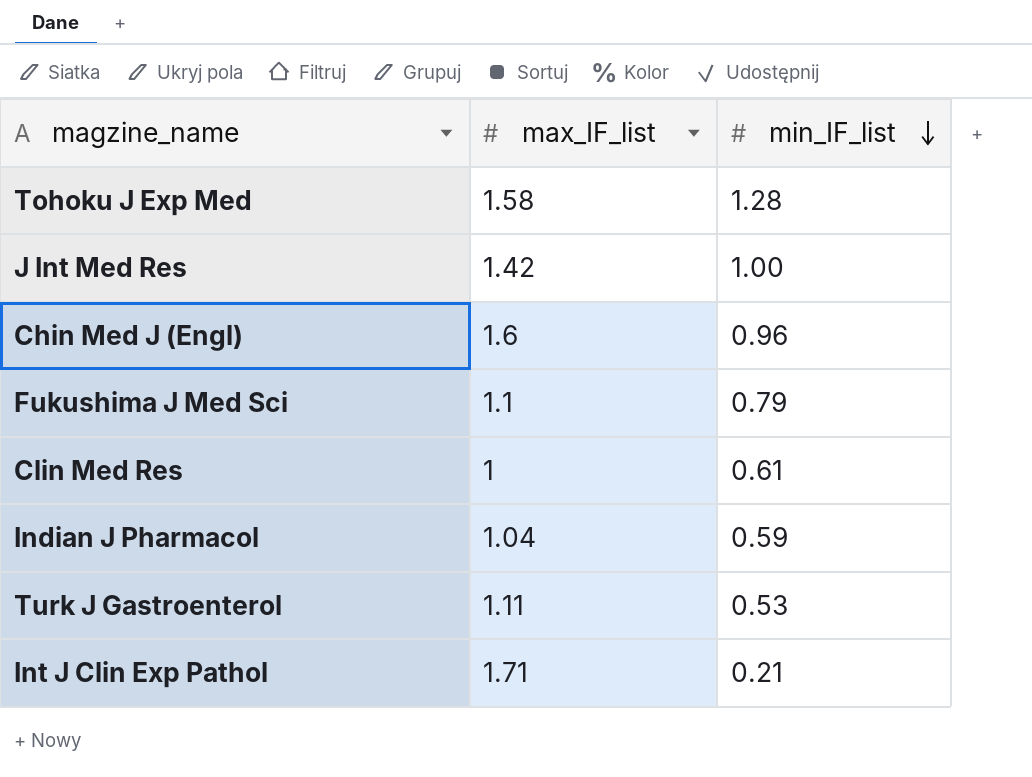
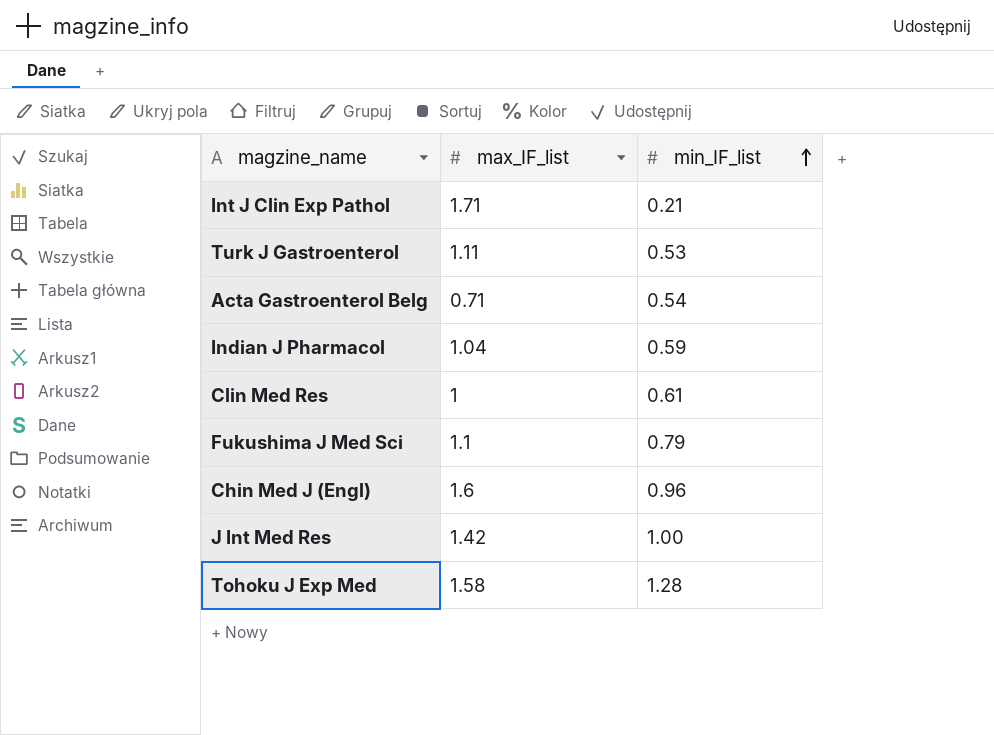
row order: min_IF_list descending -> min_IF_list ascending
row Acta Gastroenterol Belg: none -> 0.71 | 0.54

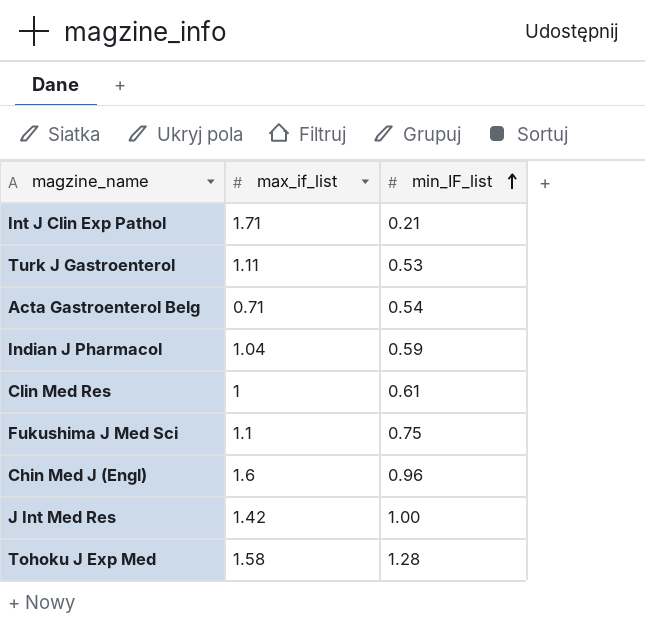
column name: max_IF_list -> max_if_list
Fukushima J Med Sci | min_IF_list: 0.79 -> 0.75

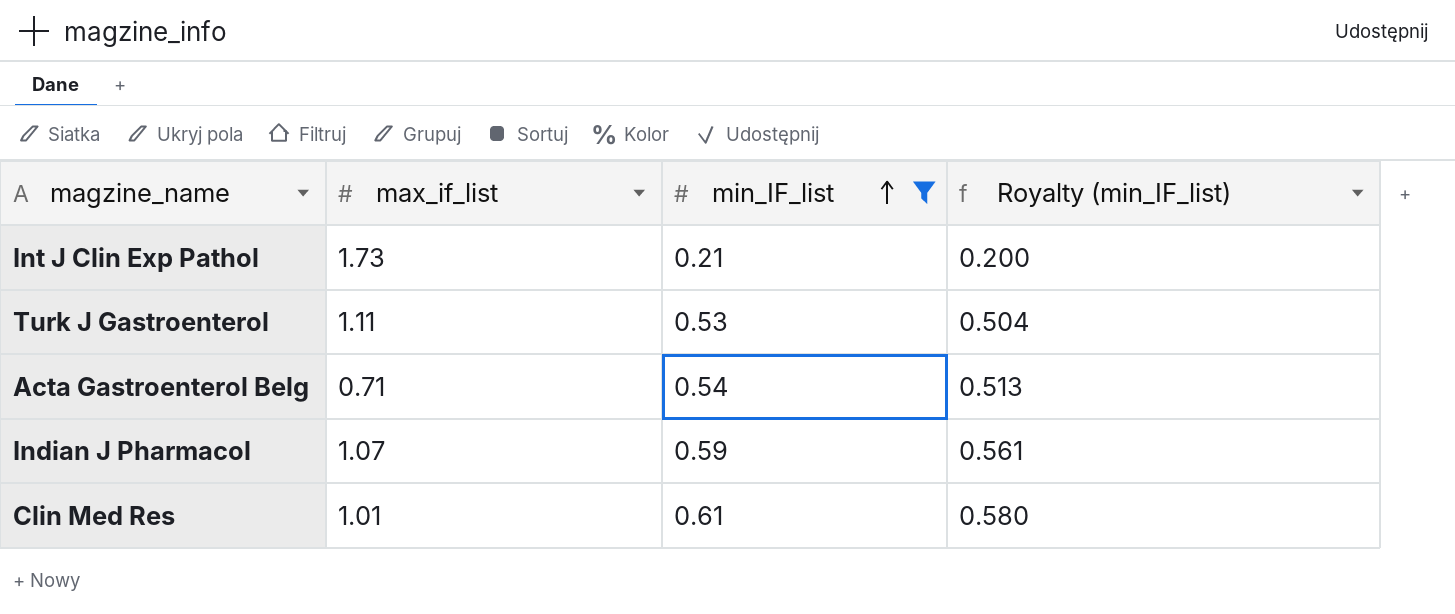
filter: none -> min_IF_list <= 0.61
column Royalty (min_IF_list) | formula: none -> [min_IF_list] * 0.95
Int J Clin Exp Pathol | max_if_list: 1.71 -> 1.73
Indian J Pharmacol | max_if_list: 1.04 -> 1.07
Clin Med Res | max_if_list: 1 -> 1.01

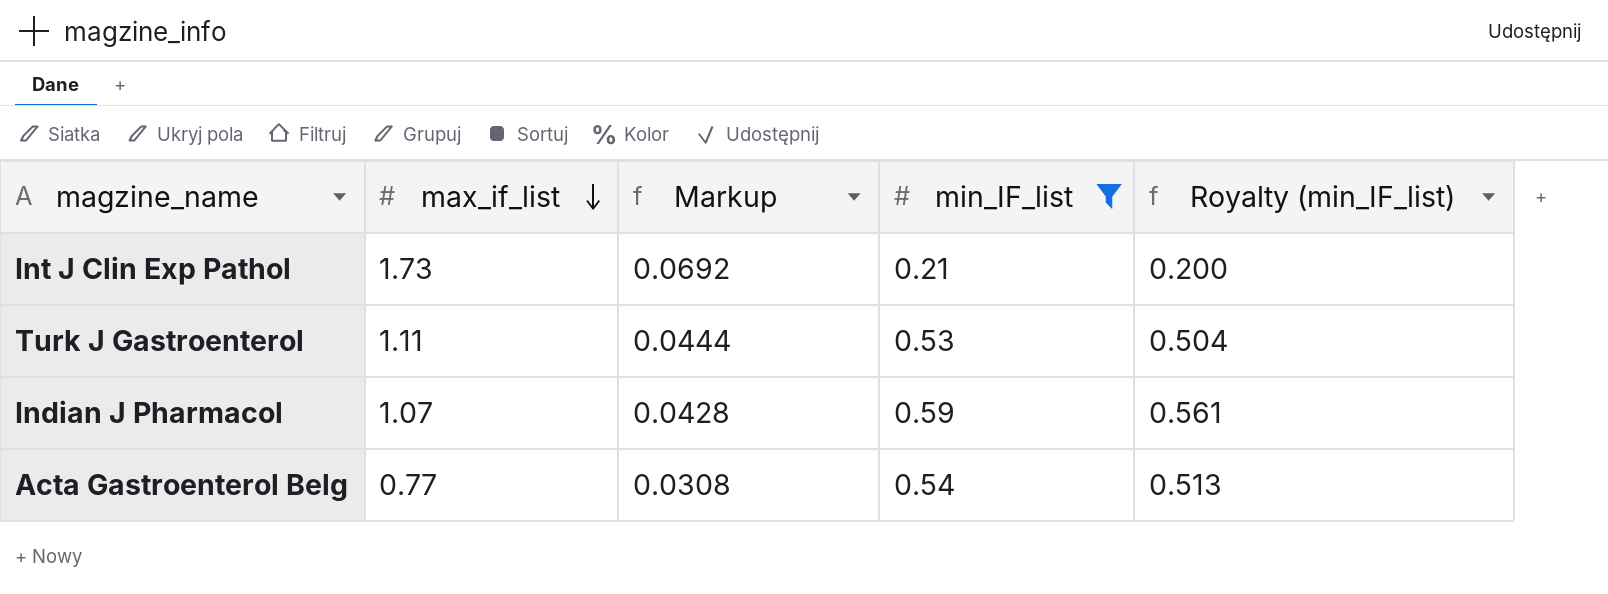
row order: min_IF_list ascending -> max_if_list descending
column Markup | formula: none -> [max_if_list] * 0.04
row Clin Med Res: 1.01 | 0.61 | 0.580 -> none
Acta Gastroenterol Belg | max_if_list: 0.71 -> 0.77

